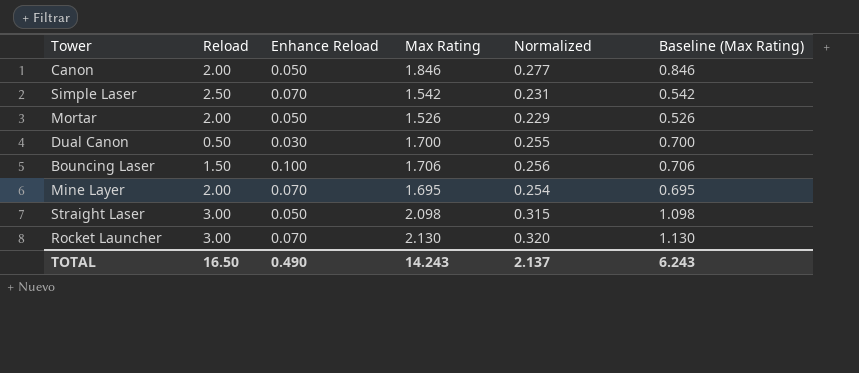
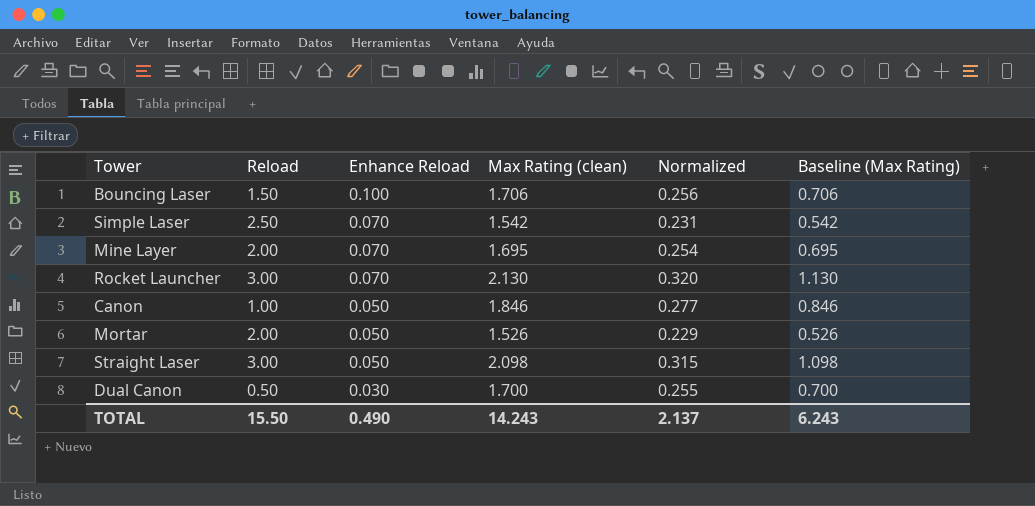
row order: none -> Enhance Reload descending
column name: Max Rating -> Max Rating (clean)
Canon | Reload: 2.00 -> 1.00
TOTAL | Reload: 16.50 -> 15.50

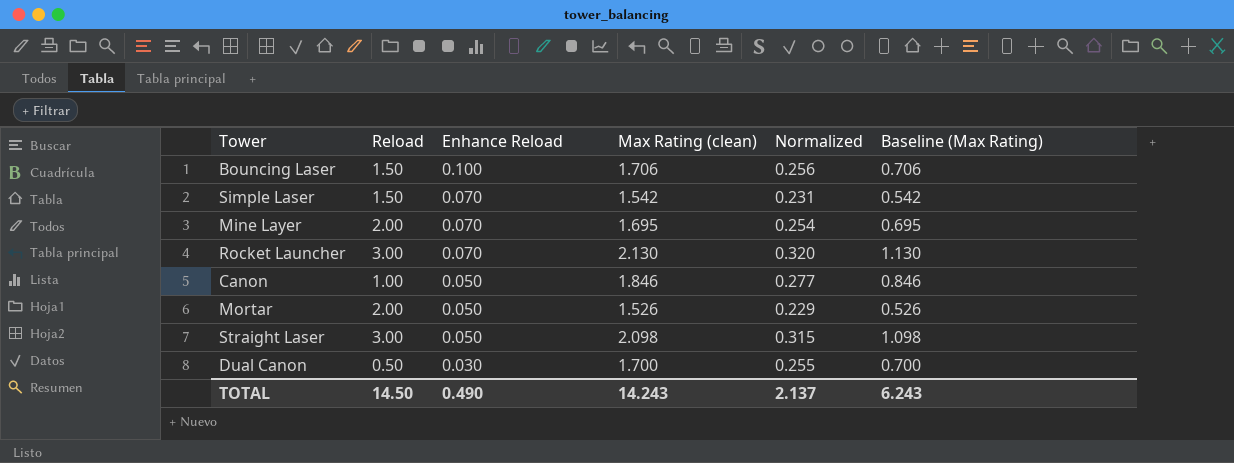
Simple Laser | Reload: 2.50 -> 1.50
TOTAL | Reload: 15.50 -> 14.50

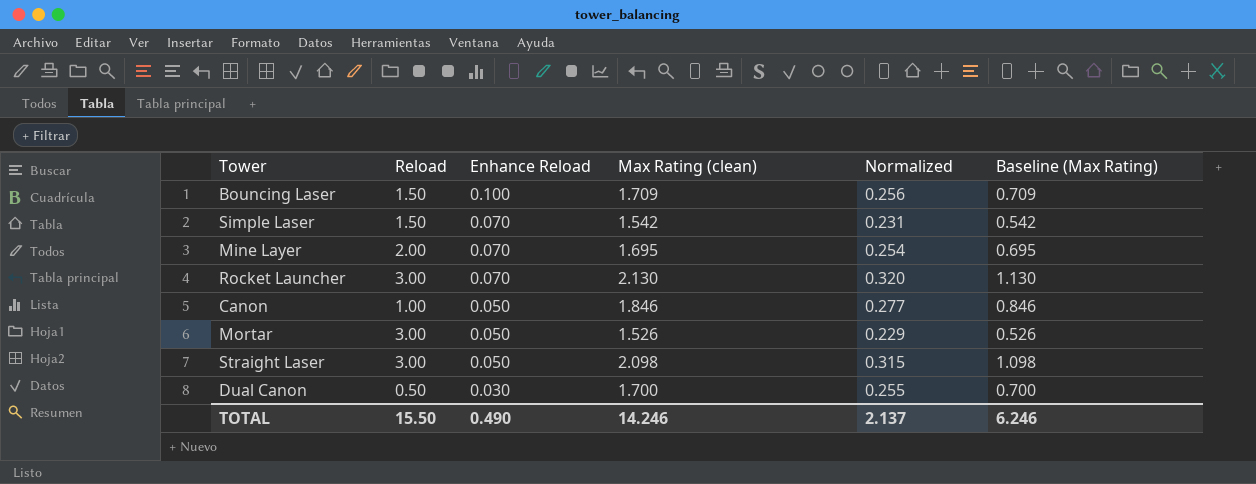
Bouncing Laser | Max Rating (clean): 1.706 -> 1.709
Bouncing Laser | Baseline (Max Rating): 0.706 -> 0.709
Mortar | Reload: 2.00 -> 3.00
TOTAL | Reload: 14.50 -> 15.50
TOTAL | Max Rating (clean): 14.243 -> 14.246
TOTAL | Baseline (Max Rating): 6.243 -> 6.246

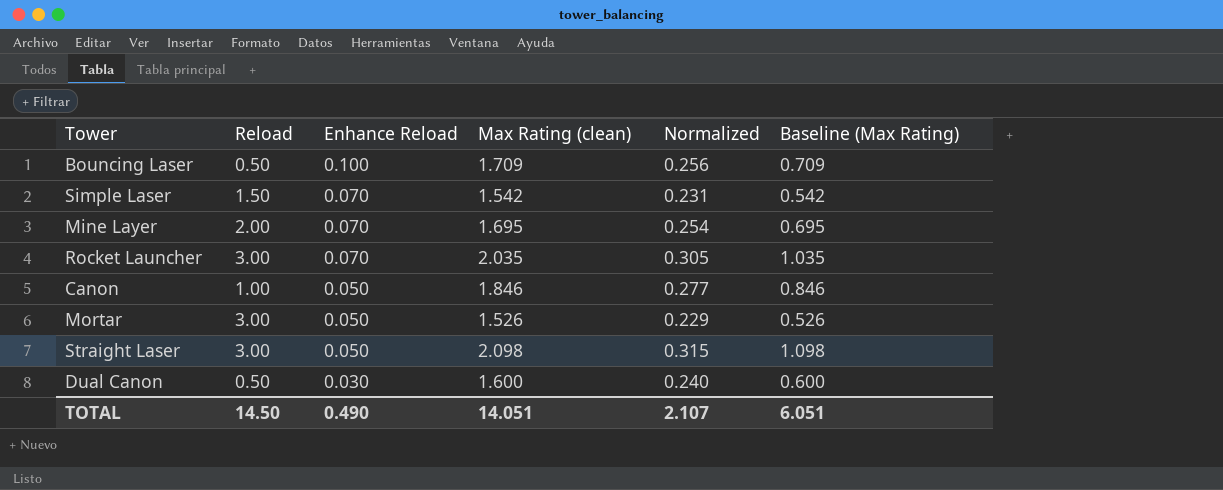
Bouncing Laser | Reload: 1.50 -> 0.50
Rocket Launcher | Max Rating (clean): 2.130 -> 2.035
Rocket Launcher | Normalized: 0.320 -> 0.305
Rocket Launcher | Baseline (Max Rating): 1.130 -> 1.035
Dual Canon | Max Rating (clean): 1.700 -> 1.600
Dual Canon | Normalized: 0.255 -> 0.240
Dual Canon | Baseline (Max Rating): 0.700 -> 0.600
TOTAL | Reload: 15.50 -> 14.50
TOTAL | Max Rating (clean): 14.246 -> 14.051
TOTAL | Normalized: 2.137 -> 2.107
TOTAL | Baseline (Max Rating): 6.246 -> 6.051

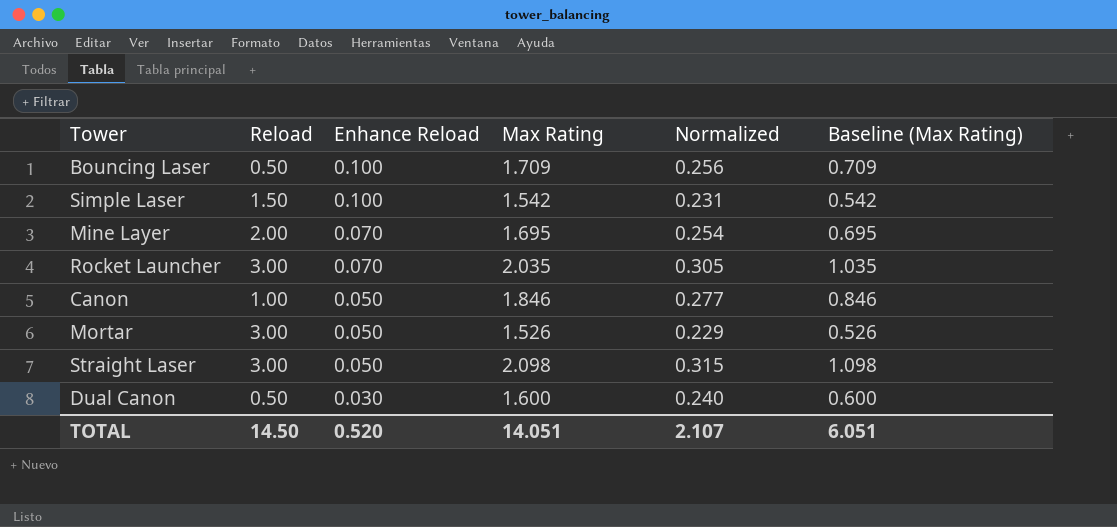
column name: Max Rating (clean) -> Max Rating
Simple Laser | Enhance Reload: 0.070 -> 0.100
TOTAL | Enhance Reload: 0.490 -> 0.520

